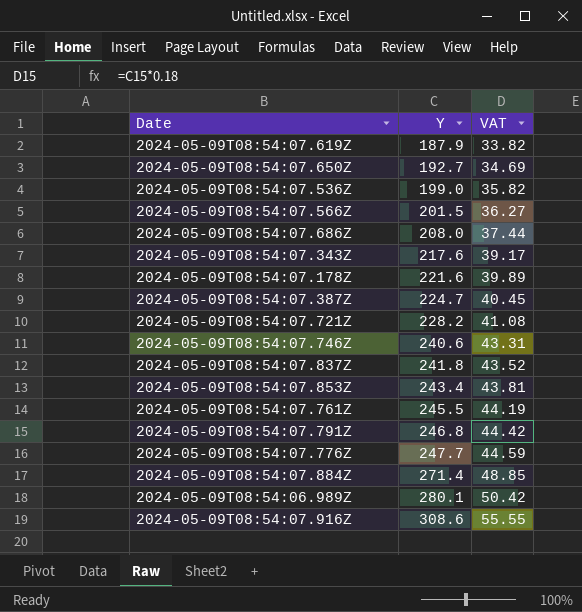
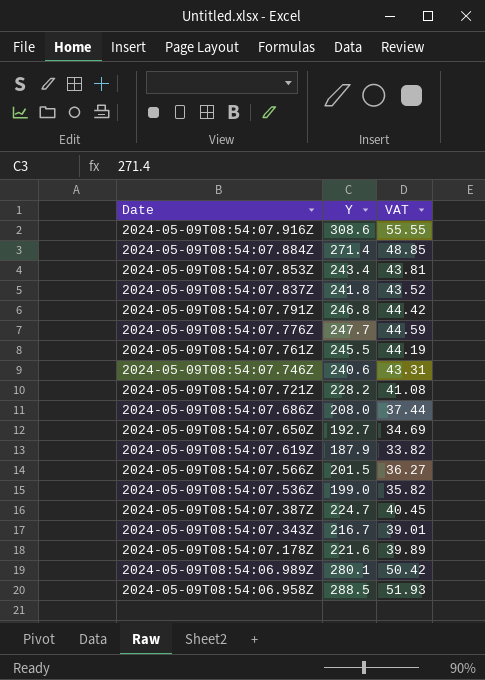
row order: Y ascending -> Date descending
2024-05-09T08:54:07.343Z | Y: 217.6 -> 216.7
2024-05-09T08:54:07.343Z | VAT: 39.17 -> 39.01
row 2024-05-09T08:54:06.958Z: none -> 288.5 | 51.93

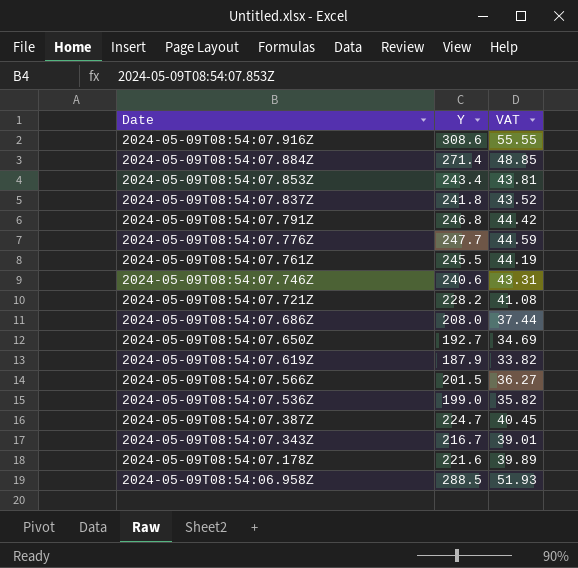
row 2024-05-09T08:54:06.989Z: 280.1 | 50.42 -> none

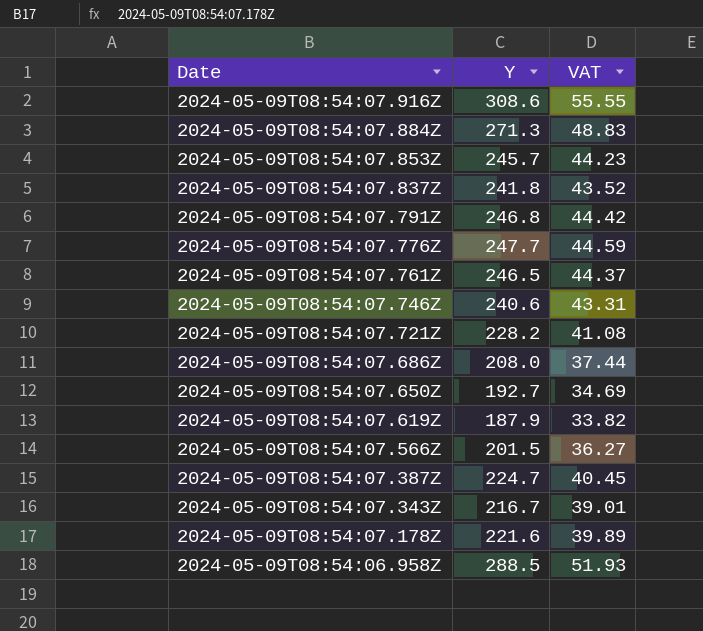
row 2024-05-09T08:54:07.536Z: 199.0 | 35.82 -> none
2024-05-09T08:54:07.884Z | Y: 271.4 -> 271.3
2024-05-09T08:54:07.884Z | VAT: 48.85 -> 48.83
2024-05-09T08:54:07.853Z | Y: 243.4 -> 245.7
2024-05-09T08:54:07.853Z | VAT: 43.81 -> 44.23
2024-05-09T08:54:07.761Z | Y: 245.5 -> 246.5
2024-05-09T08:54:07.761Z | VAT: 44.19 -> 44.37

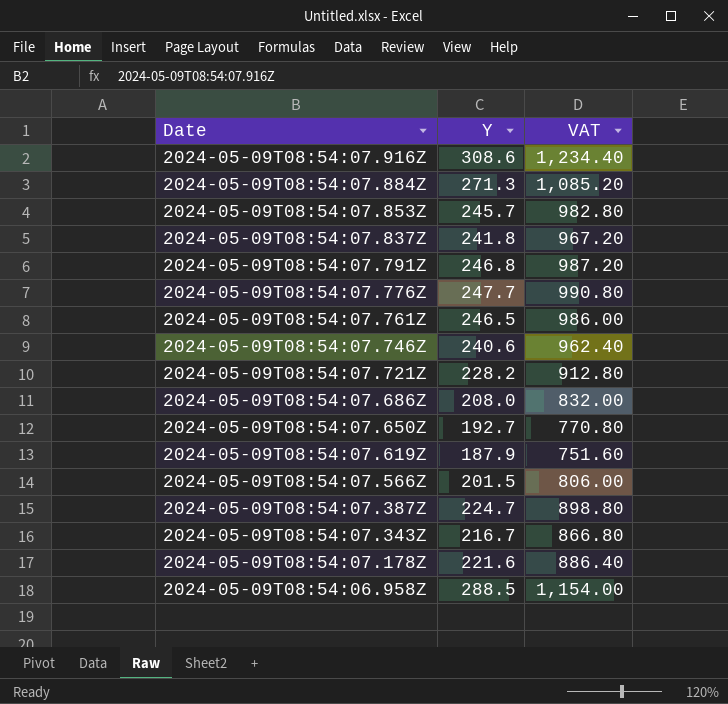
column VAT | formula: [Y] * 0.18 -> [Y] * 4

